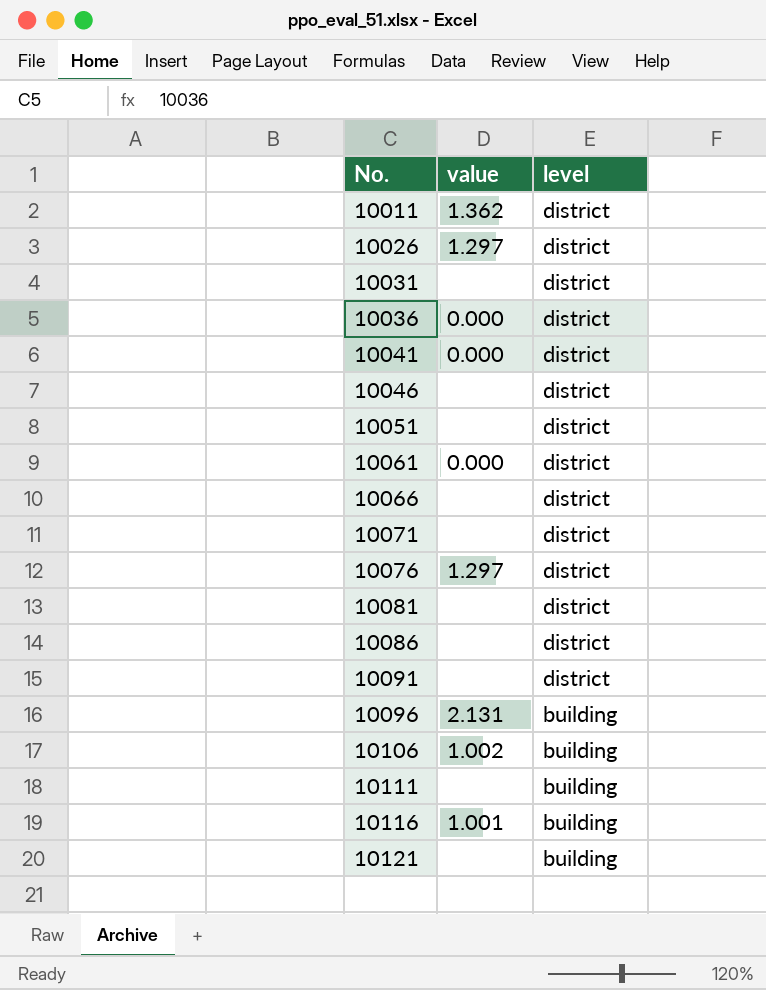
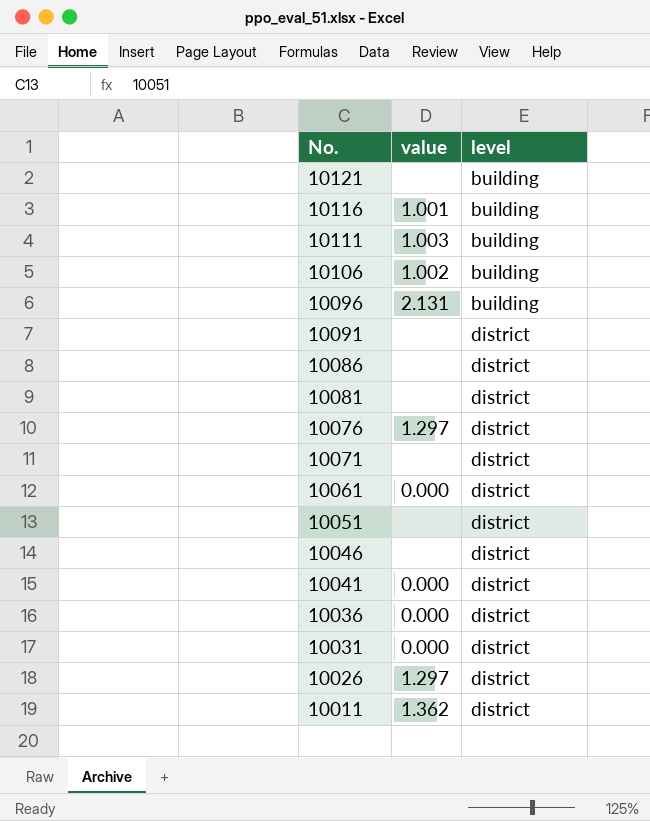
row order: No. ascending -> No. descending
row 10066: none | district -> none
10111 | value: none -> 1.003
10031 | value: none -> 0.000

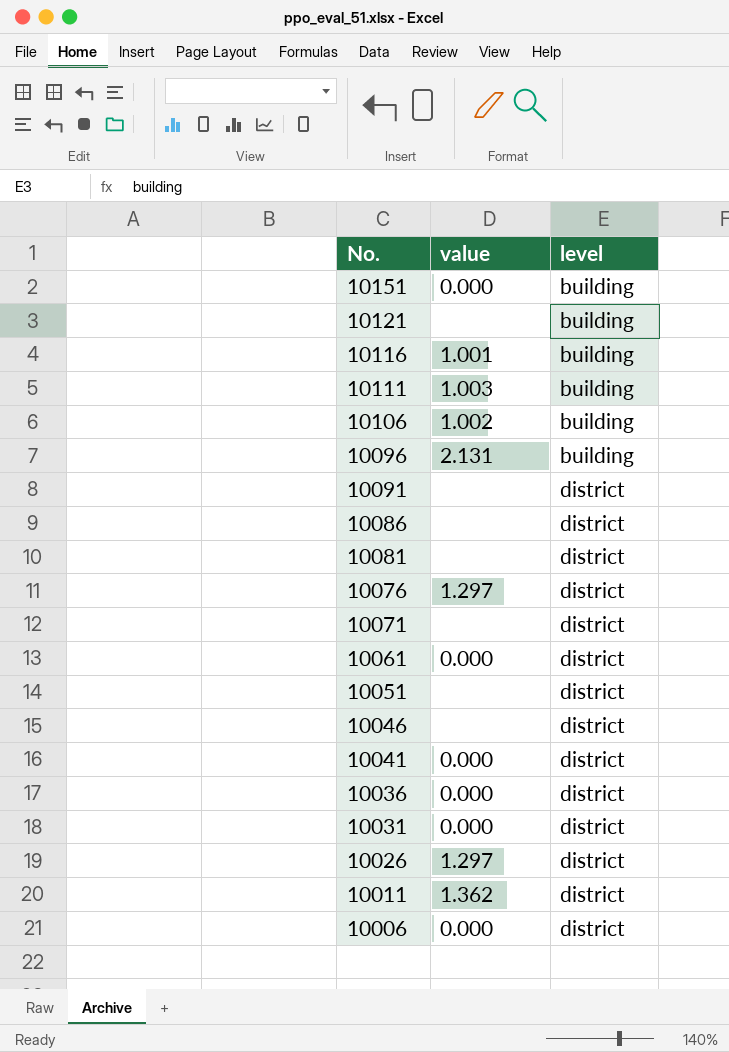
row 10151: none -> 0.000 | building
row 10006: none -> 0.000 | district

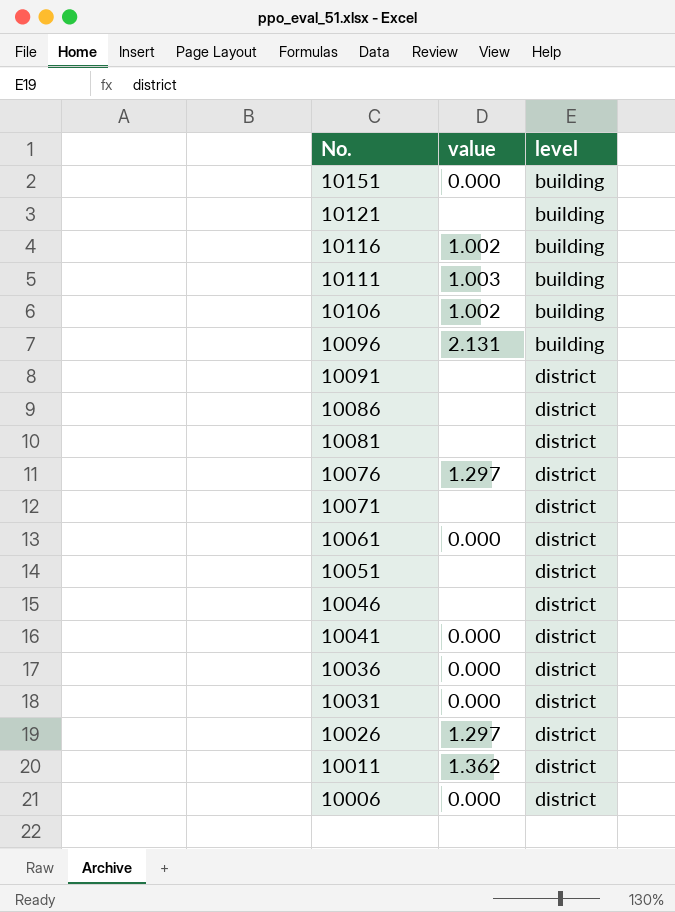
10116 | value: 1.001 -> 1.002

